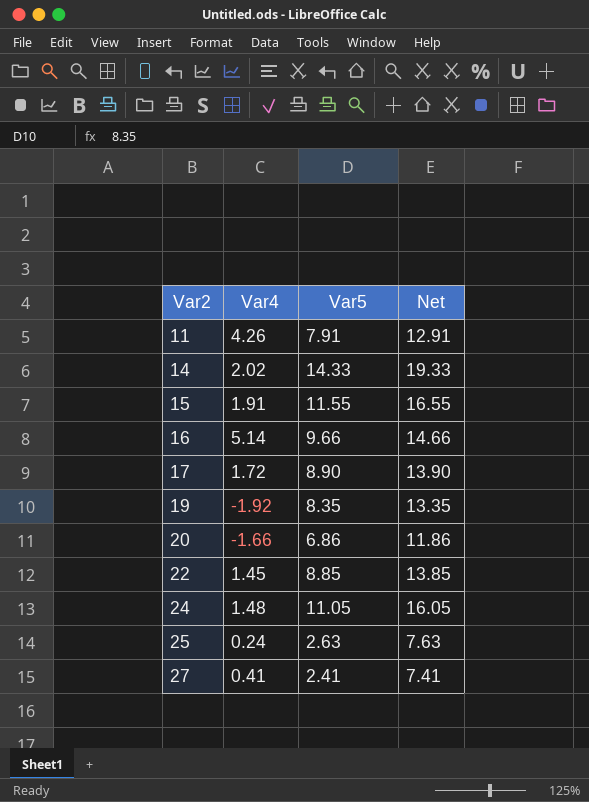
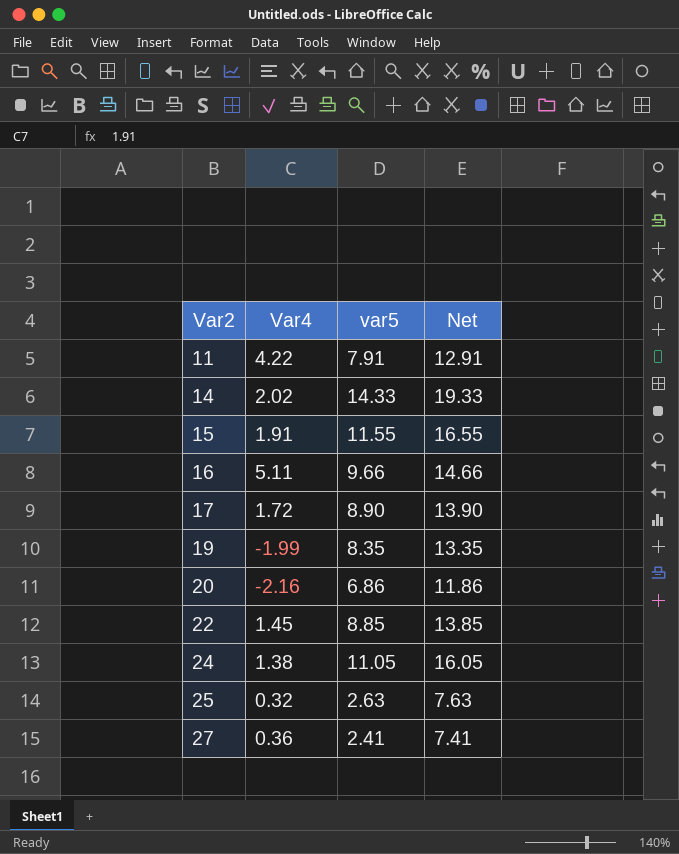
column name: Var5 -> var5
11 | Var4: 4.26 -> 4.22
16 | Var4: 5.14 -> 5.11
19 | Var4: -1.92 -> -1.99
20 | Var4: -1.66 -> -2.16
24 | Var4: 1.48 -> 1.38
25 | Var4: 0.24 -> 0.32
27 | Var4: 0.41 -> 0.36

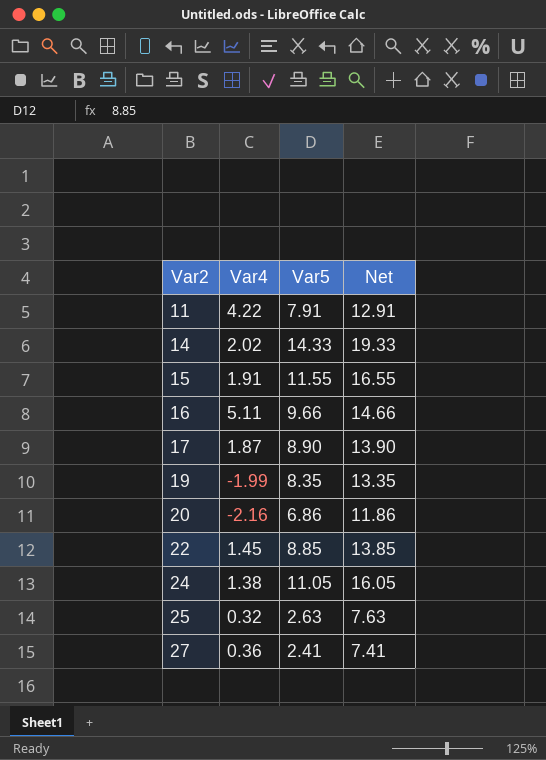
column name: var5 -> Var5
17 | Var4: 1.72 -> 1.87

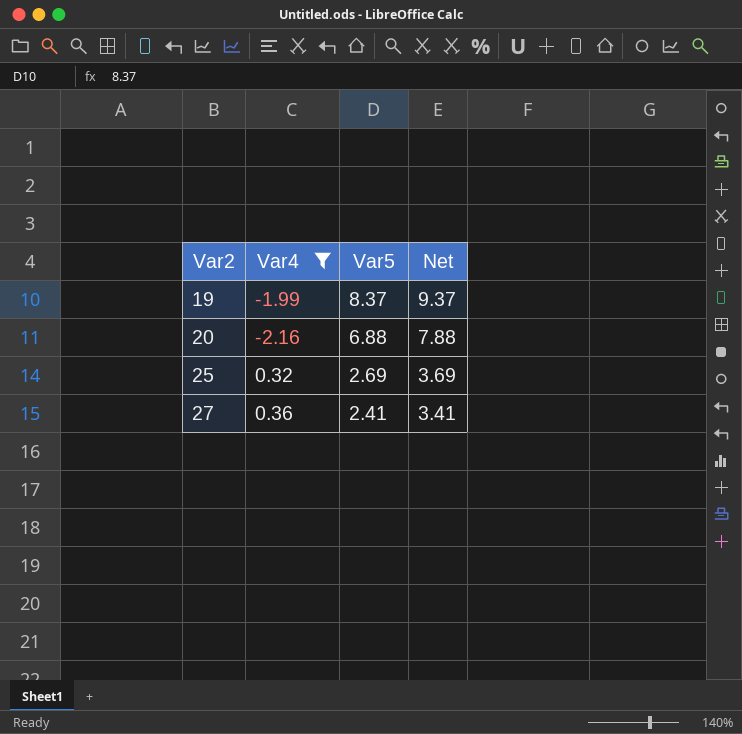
filter: none -> Var4 <= 0.36
column Net | formula: [Var5] + 5 -> [Var5] + 1
19 | Var5: 8.35 -> 8.37
20 | Var5: 6.86 -> 6.88
25 | Var5: 2.63 -> 2.69

